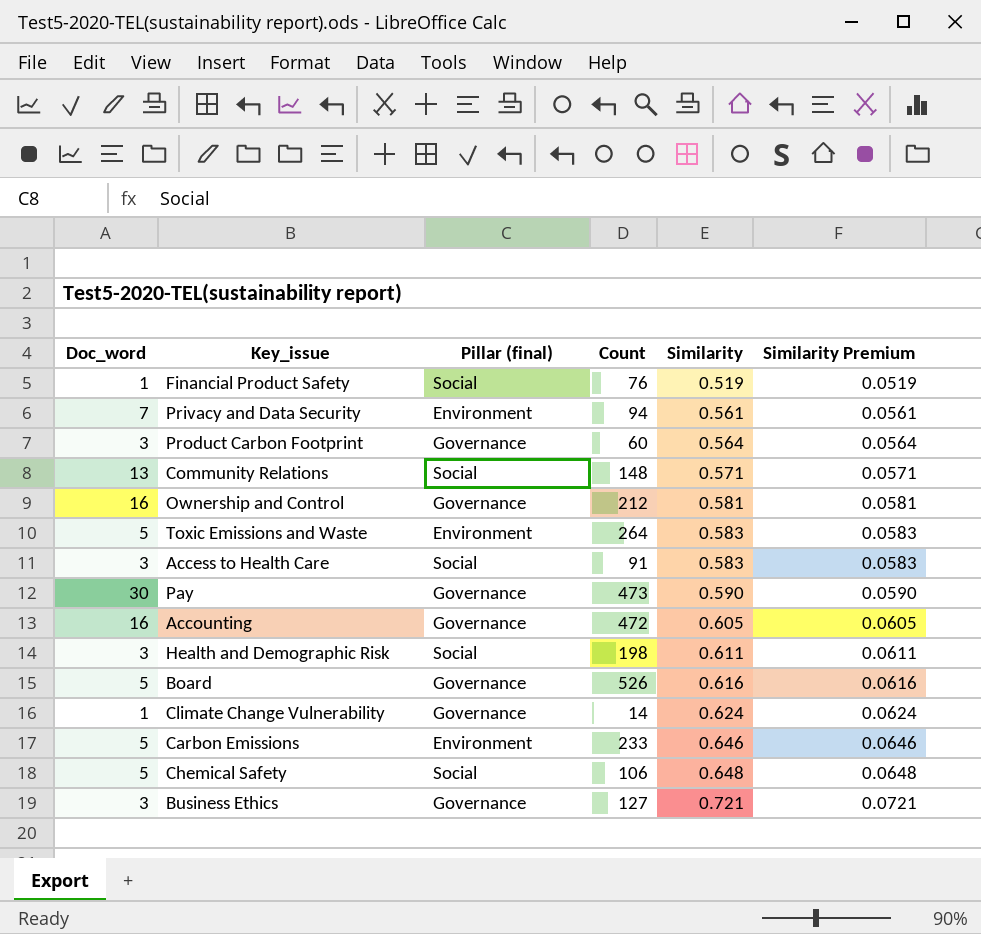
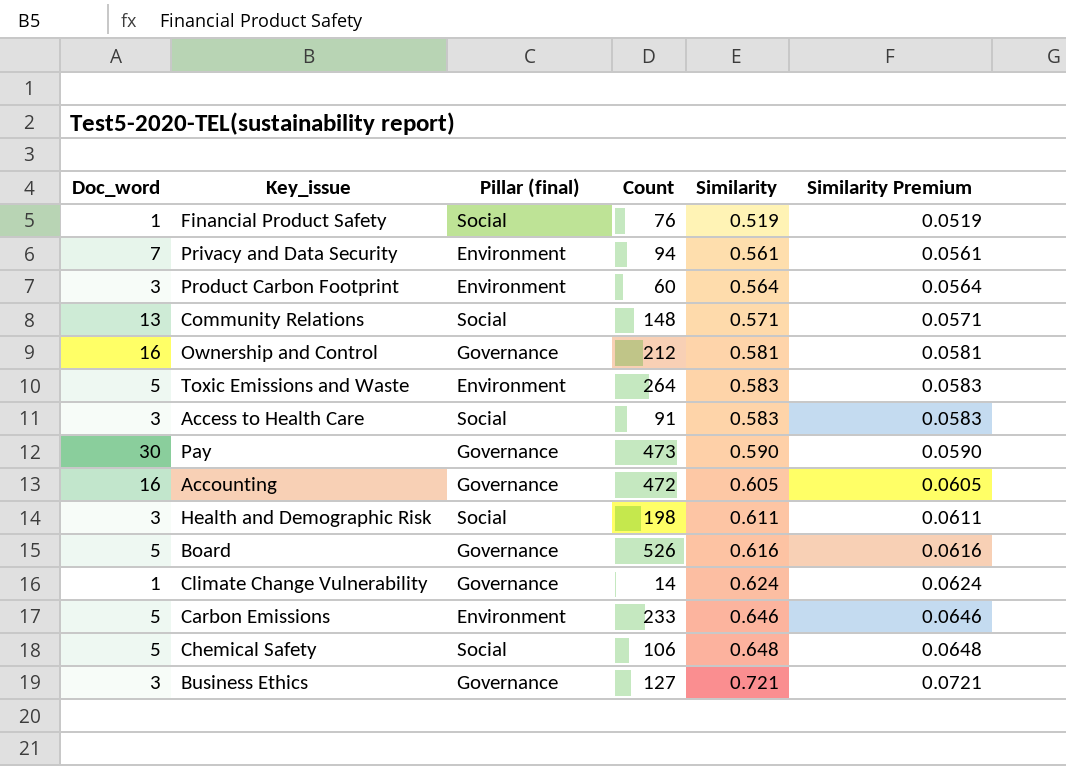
Product Carbon Footprint | Pillar (final): Governance -> Environment

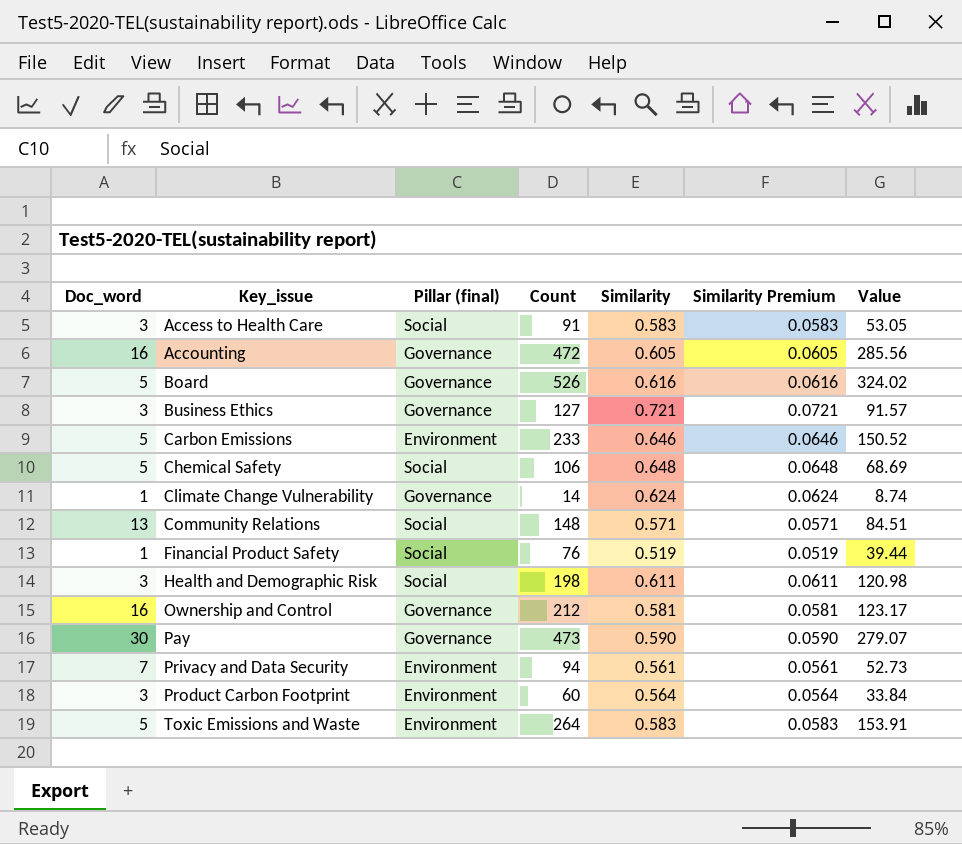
row order: Similarity ascending -> Key_issue ascending
column Value | formula: none -> [Count] * [Similarity]

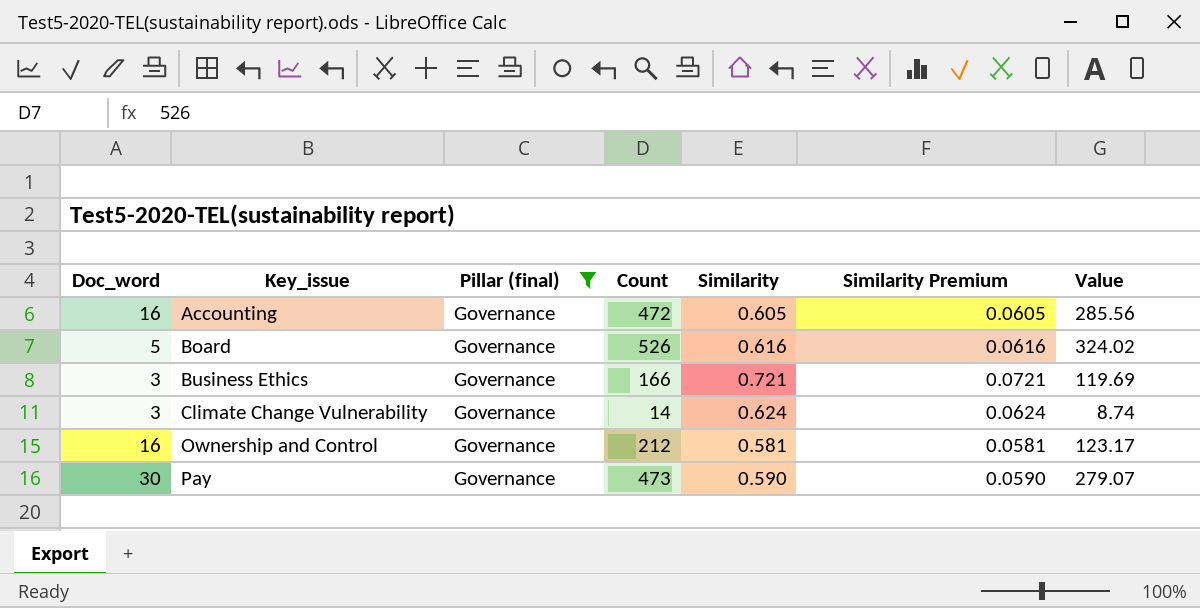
filter: none -> Pillar (final) = Governance
Business Ethics | Count: 127 -> 166
Business Ethics | Value: 91.57 -> 119.69
Climate Change Vulnerability | Doc_word: 1 -> 3

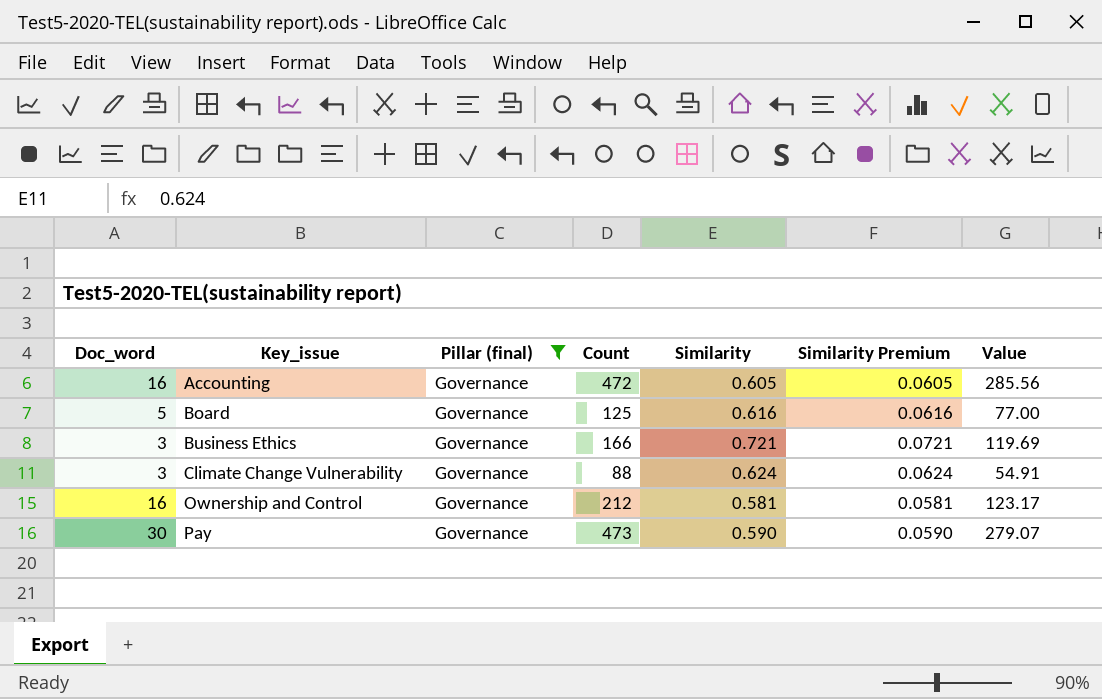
Board | Count: 526 -> 125
Board | Value: 324.02 -> 77.00
Climate Change Vulnerability | Count: 14 -> 88
Climate Change Vulnerability | Value: 8.74 -> 54.91

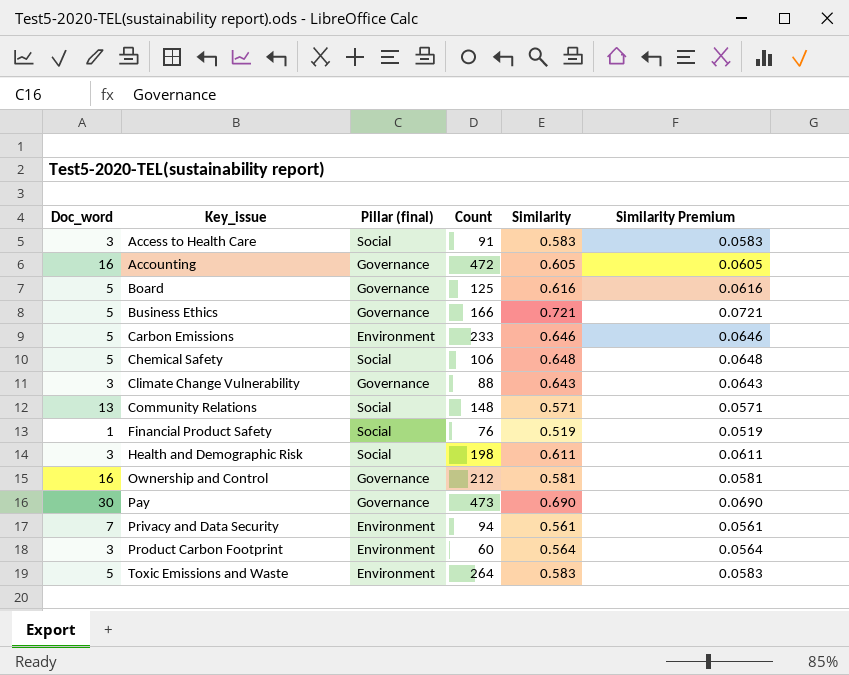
filter: Pillar (final) = Governance -> none
column Value | formula: [Count] * [Similarity] -> none
Business Ethics | Doc_word: 3 -> 5
Climate Change Vulnerability | Similarity: 0.624 -> 0.643
Climate Change Vulnerability | Similarity Premium: 0.0624 -> 0.0643
Pay | Similarity: 0.590 -> 0.690
Pay | Similarity Premium: 0.0590 -> 0.0690

